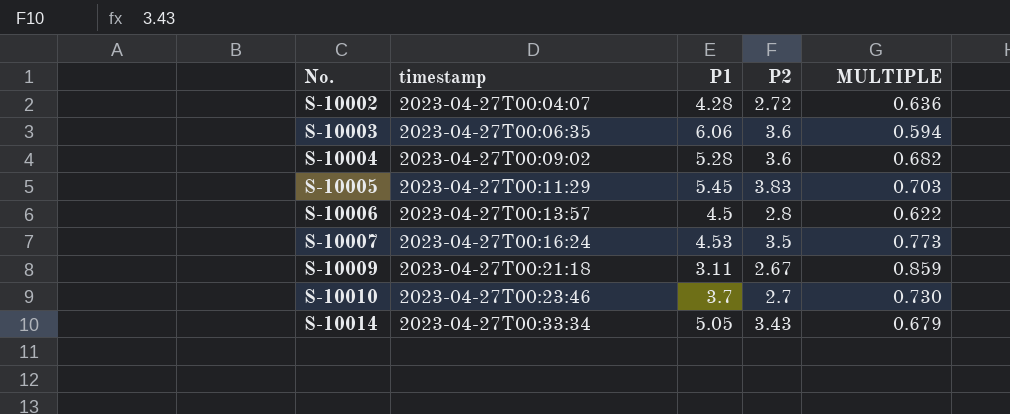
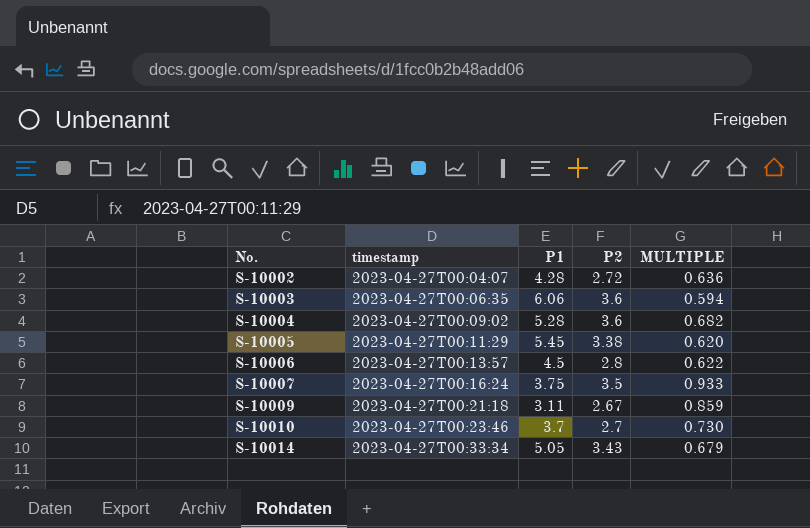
S-10005 | P2: 3.83 -> 3.38
S-10005 | MULTIPLE: 0.703 -> 0.620
S-10007 | P1: 4.53 -> 3.75
S-10007 | MULTIPLE: 0.773 -> 0.933

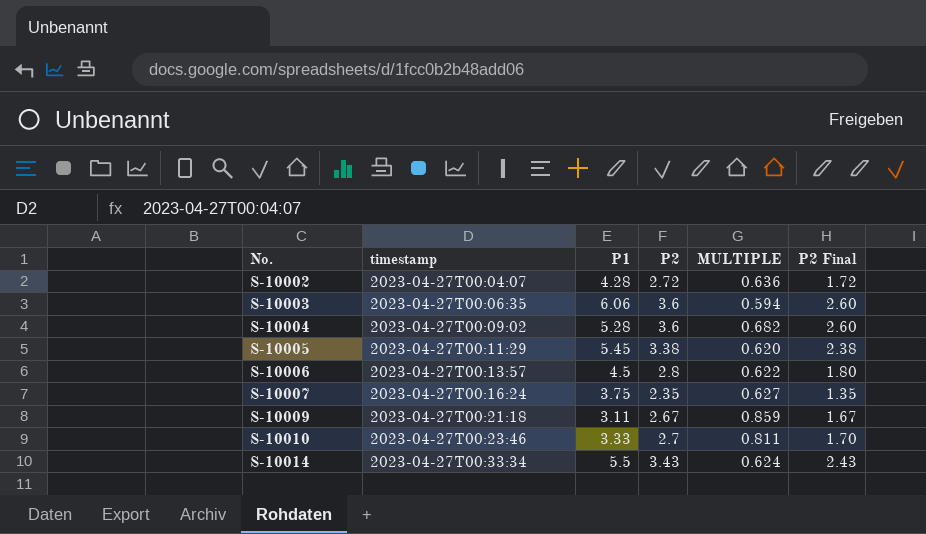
column P2 Final | formula: none -> [P2] - 1
S-10007 | P2: 3.5 -> 2.35
S-10007 | MULTIPLE: 0.933 -> 0.627
S-10010 | P1: 3.7 -> 3.33
S-10010 | MULTIPLE: 0.730 -> 0.811
S-10014 | P1: 5.05 -> 5.5
S-10014 | MULTIPLE: 0.679 -> 0.624

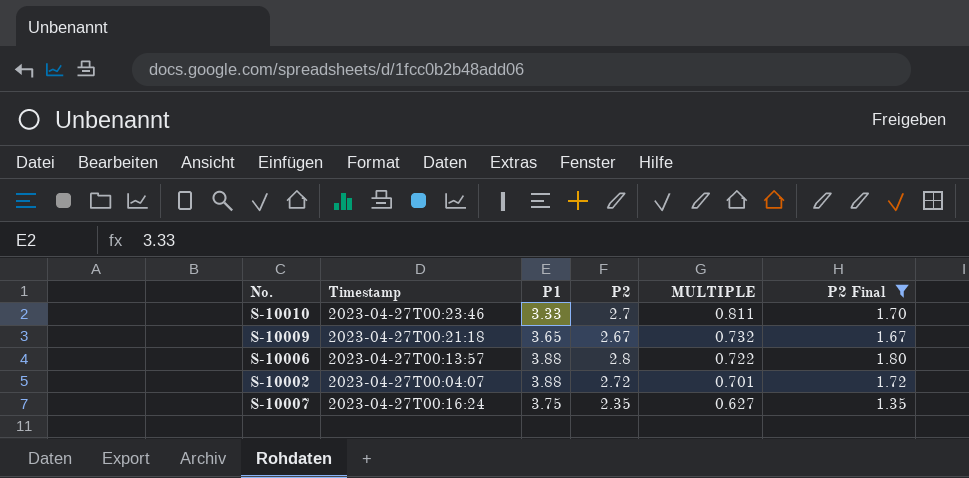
filter: none -> P2 Final <= 1.80
row order: No. ascending -> MULTIPLE descending
column name: timestamp -> Timestamp
S-10009 | P1: 3.11 -> 3.65
S-10009 | MULTIPLE: 0.859 -> 0.732
S-10006 | P1: 4.5 -> 3.88
S-10006 | MULTIPLE: 0.622 -> 0.722
S-10002 | P1: 4.28 -> 3.88
S-10002 | MULTIPLE: 0.636 -> 0.701

